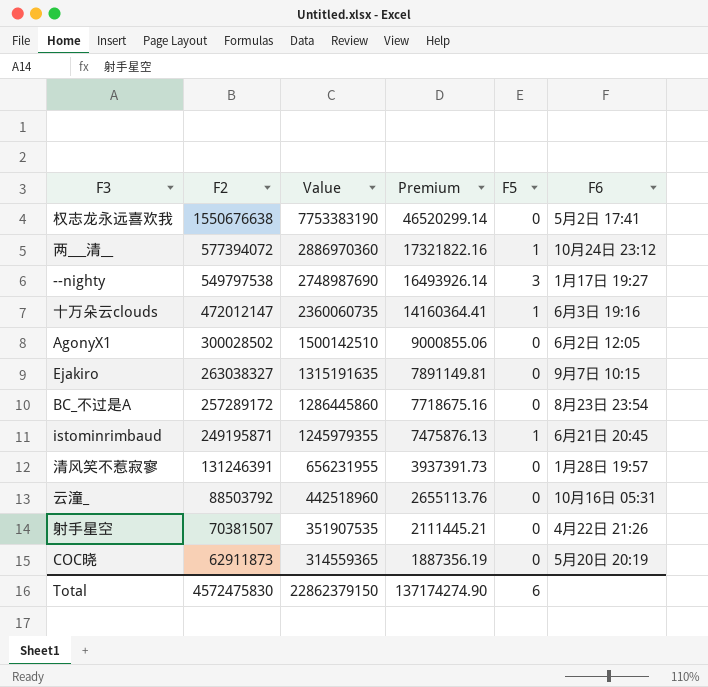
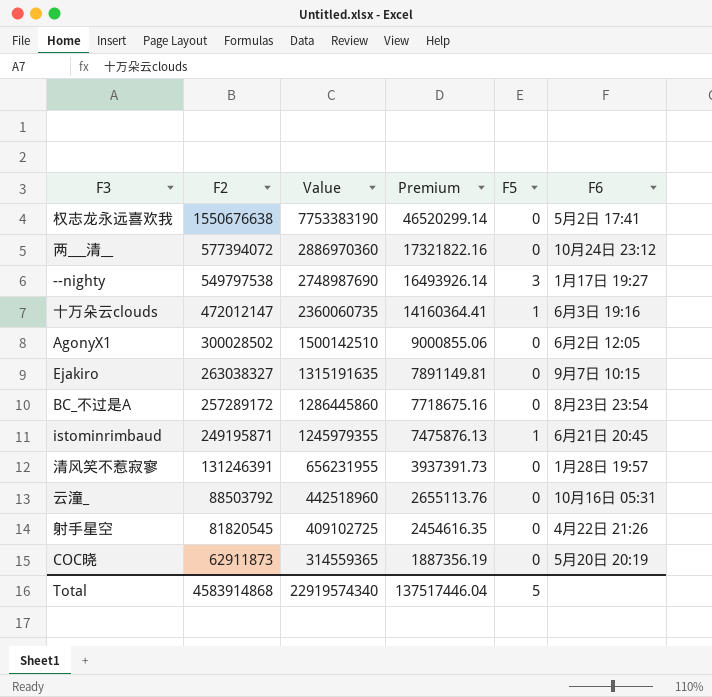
两___清__ | F5: 1 -> 0
射手星空 | F2: 70381507 -> 81820545
射手星空 | Value: 351907535 -> 409102725
射手星空 | Premium: 2111445.21 -> 2454616.35
Total | F2: 4572475830 -> 4583914868
Total | Value: 22862379150 -> 22919574340
Total | Premium: 137174274.90 -> 137517446.04
Total | F5: 6 -> 5

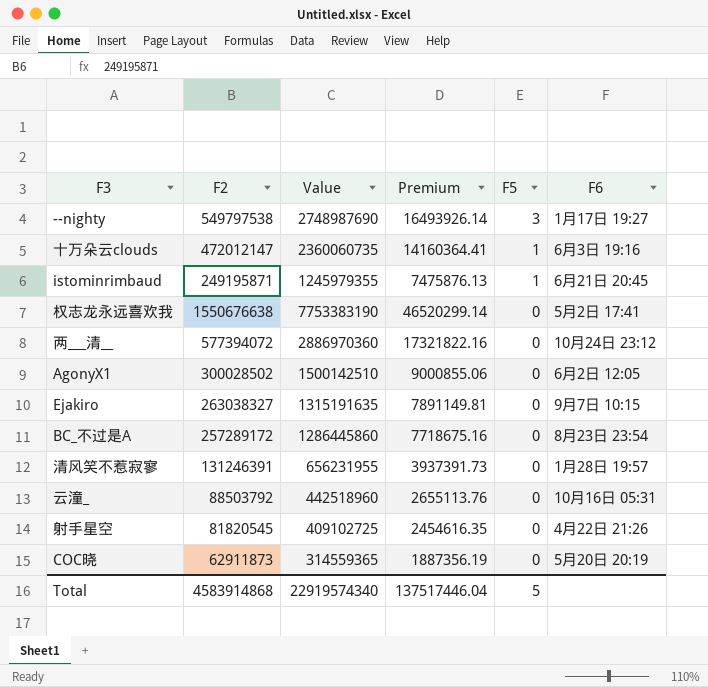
row order: F2 descending -> F5 descending

